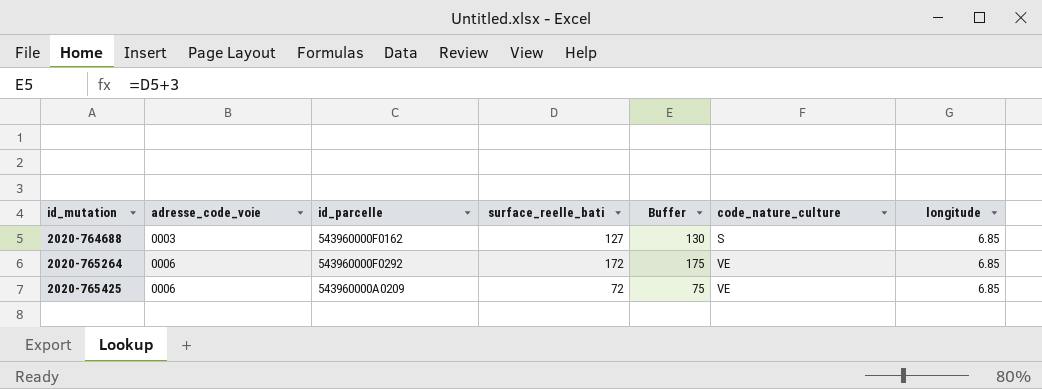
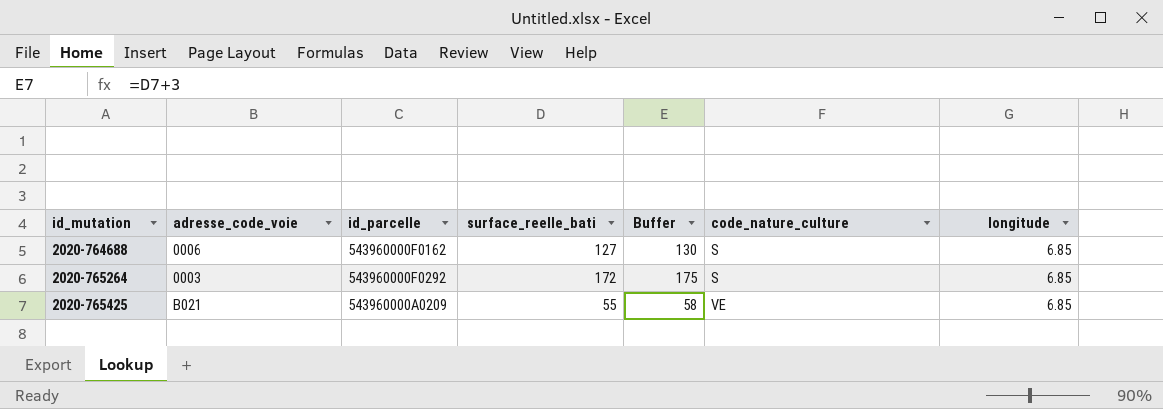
2020-764688 | adresse_code_voie: 0003 -> 0006
2020-765264 | adresse_code_voie: 0006 -> 0003
2020-765264 | code_nature_culture: VE -> S
2020-765425 | adresse_code_voie: 0006 -> B021
2020-765425 | surface_reelle_bati: 72 -> 55
2020-765425 | Buffer: 75 -> 58

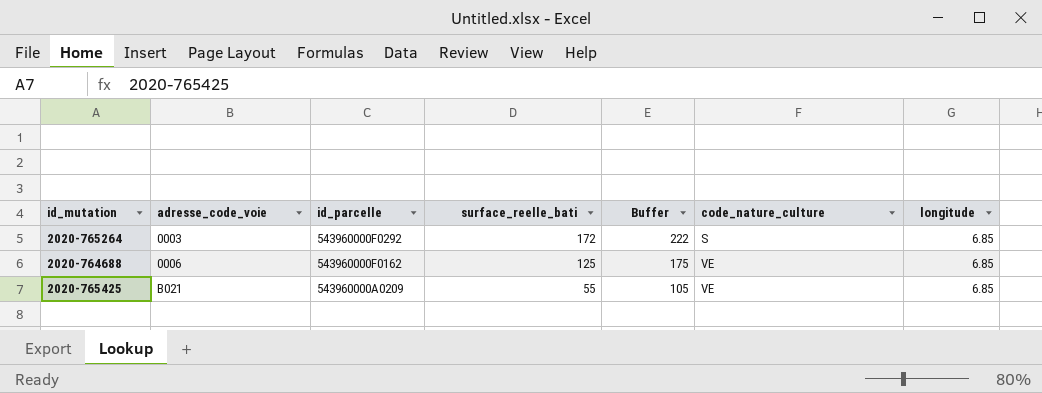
row order: id_mutation ascending -> adresse_code_voie ascending
column Buffer | formula: [surface_reelle_bati] + 3 -> [surface_reelle_bati] + 50
2020-764688 | surface_reelle_bati: 127 -> 125
2020-764688 | code_nature_culture: S -> VE

